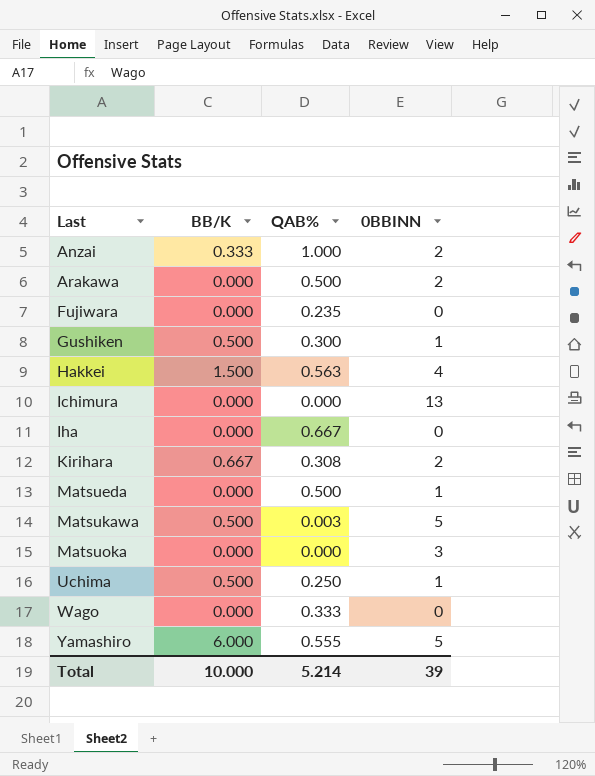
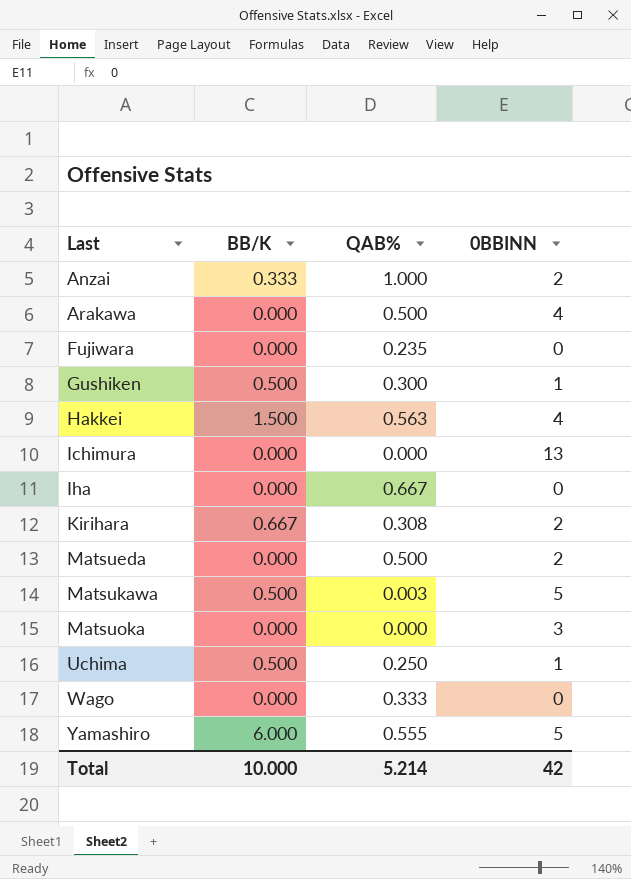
Arakawa | 0BBINN: 2 -> 4
Matsueda | 0BBINN: 1 -> 2
Total | 0BBINN: 39 -> 42

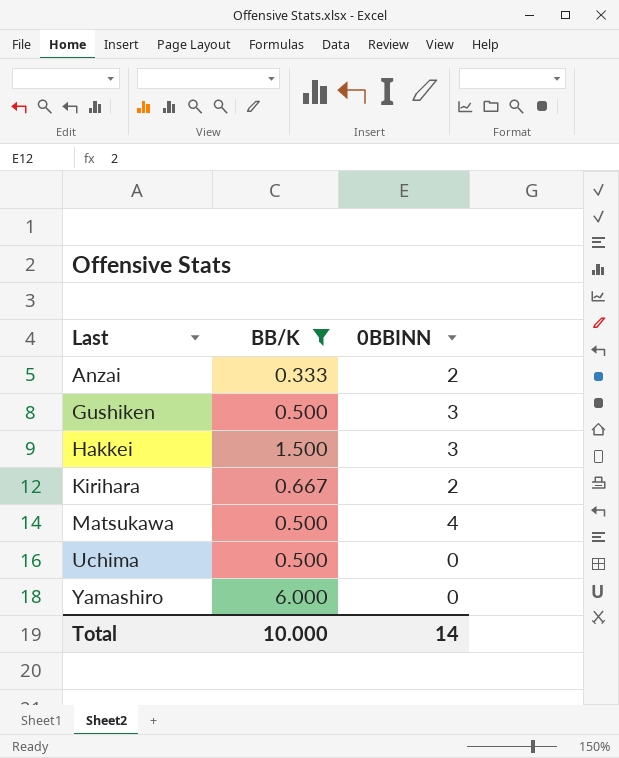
filter: none -> BB/K != 0.000
column QAB% | position: 3 -> none
Gushiken | 0BBINN: 1 -> 3
Hakkei | 0BBINN: 4 -> 3
Matsukawa | 0BBINN: 5 -> 4
Uchima | 0BBINN: 1 -> 0
Yamashiro | 0BBINN: 5 -> 0
Total | 0BBINN: 42 -> 14

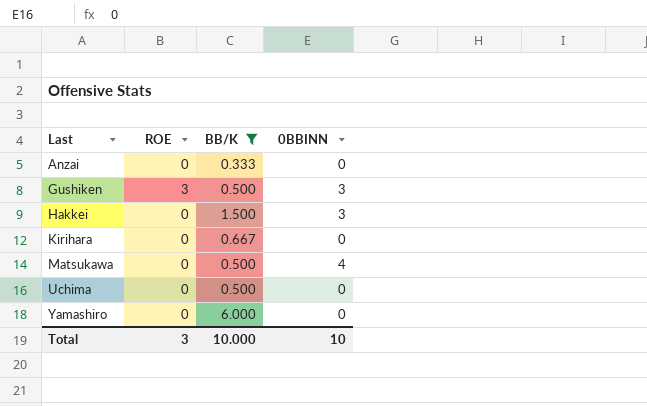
column ROE | position: none -> 2
Anzai | 0BBINN: 2 -> 0
Kirihara | 0BBINN: 2 -> 0
Total | 0BBINN: 14 -> 10

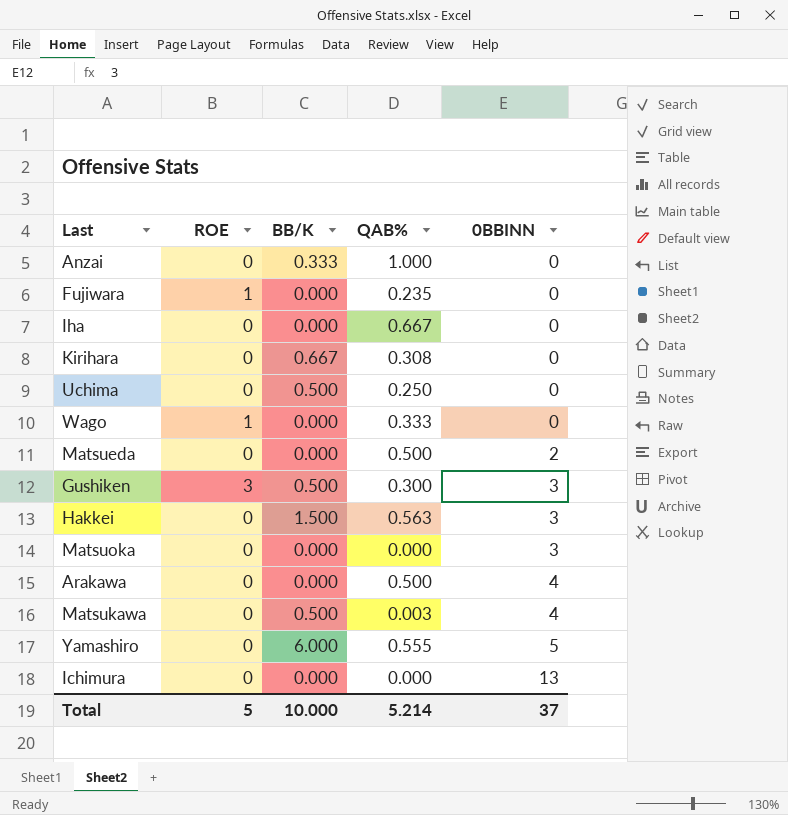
filter: BB/K != 0.000 -> none
row order: Last ascending -> 0BBINN ascending
column QAB% | position: none -> 4
Yamashiro | 0BBINN: 0 -> 5
Total | ROE: 3 -> 5
Total | 0BBINN: 10 -> 37

